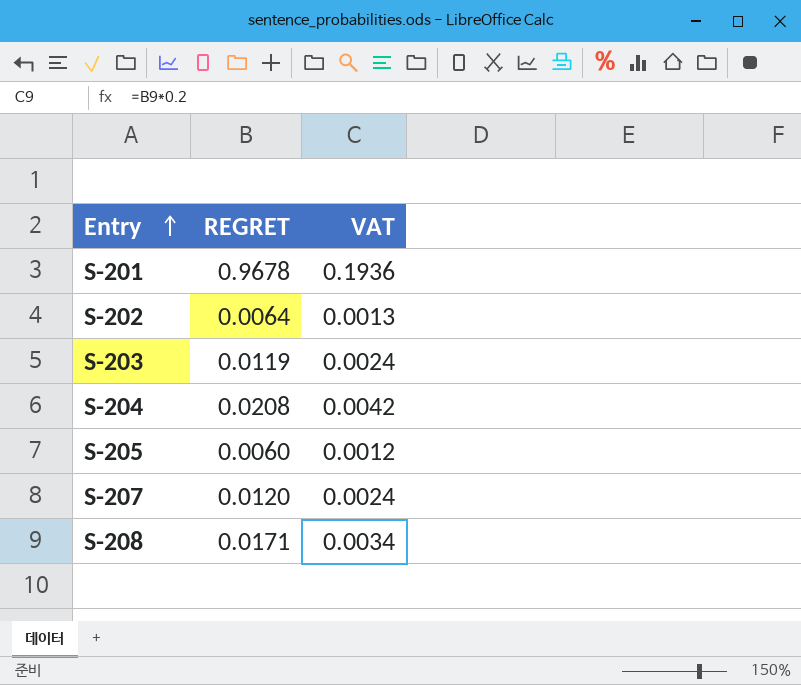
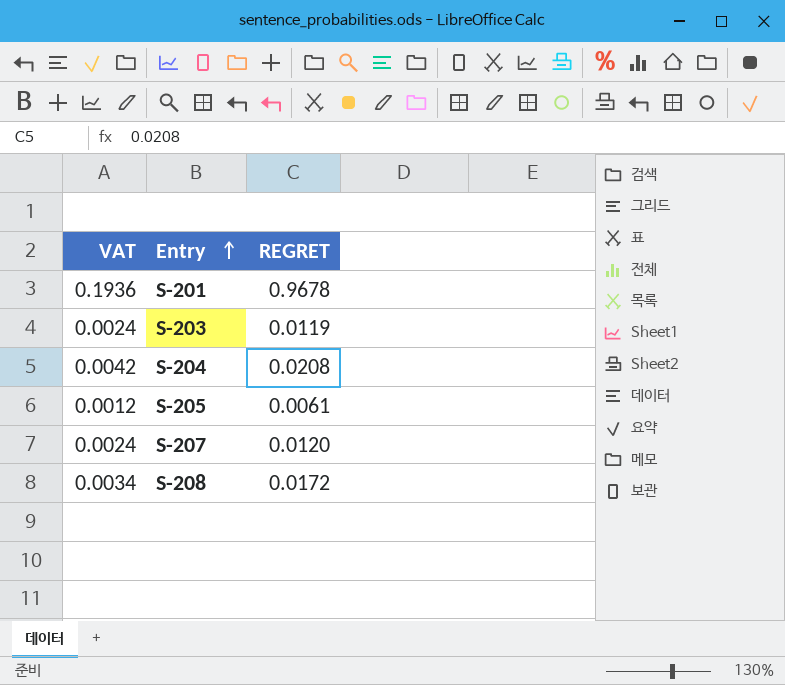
column VAT | position: 3 -> 1
row S-202: 0.0064 | 0.0013 -> none
S-205 | REGRET: 0.0060 -> 0.0061
S-208 | REGRET: 0.0171 -> 0.0172

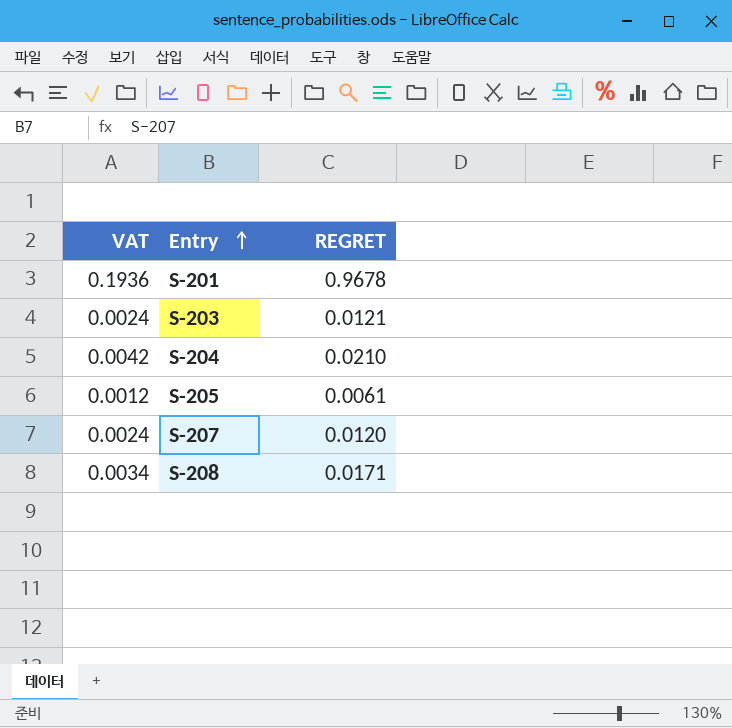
S-203 | REGRET: 0.0119 -> 0.0121
S-204 | REGRET: 0.0208 -> 0.0210
S-208 | REGRET: 0.0172 -> 0.0171

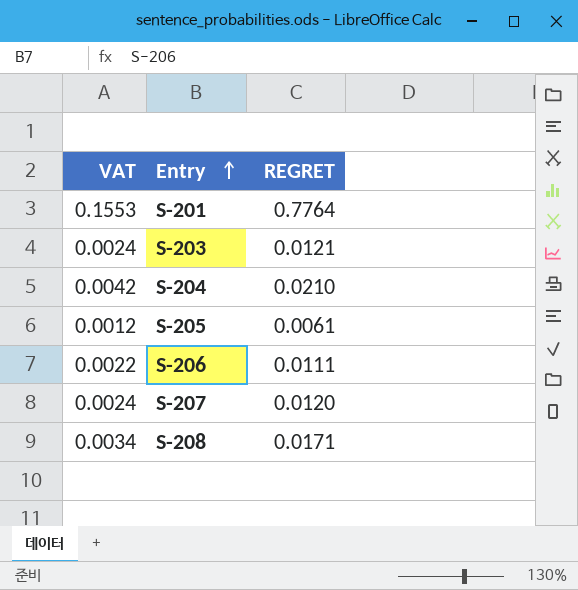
S-201 | VAT: 0.1936 -> 0.1553
S-201 | REGRET: 0.9678 -> 0.7764
row S-206: none -> 0.0022 | 0.0111

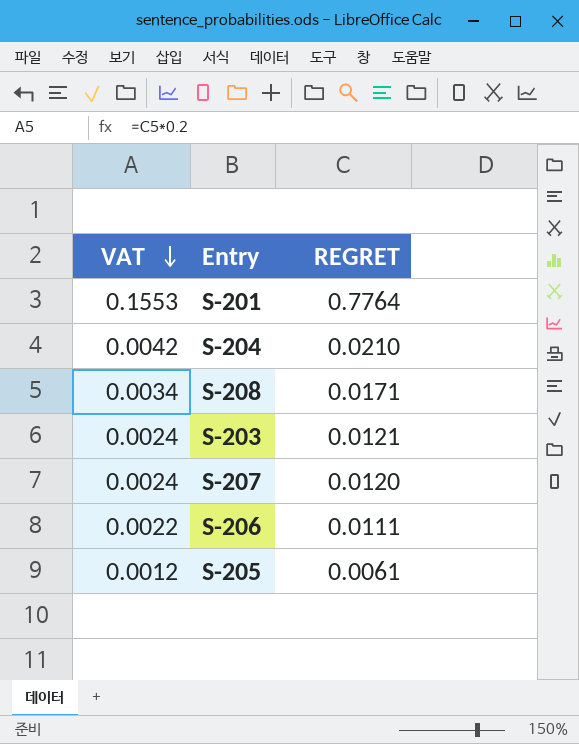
row order: Entry ascending -> VAT descending

